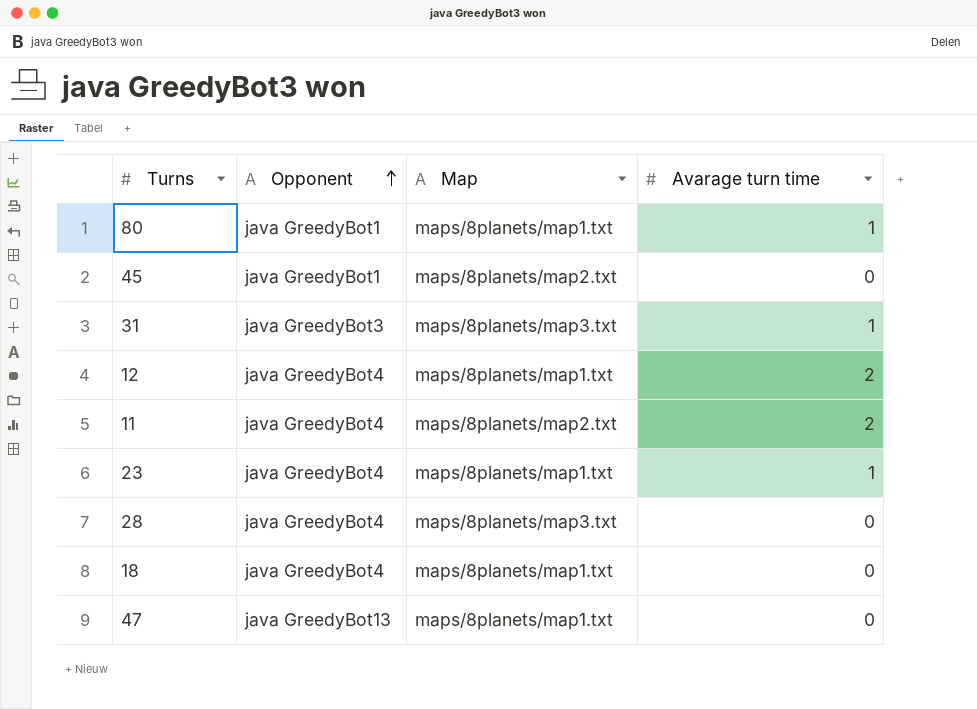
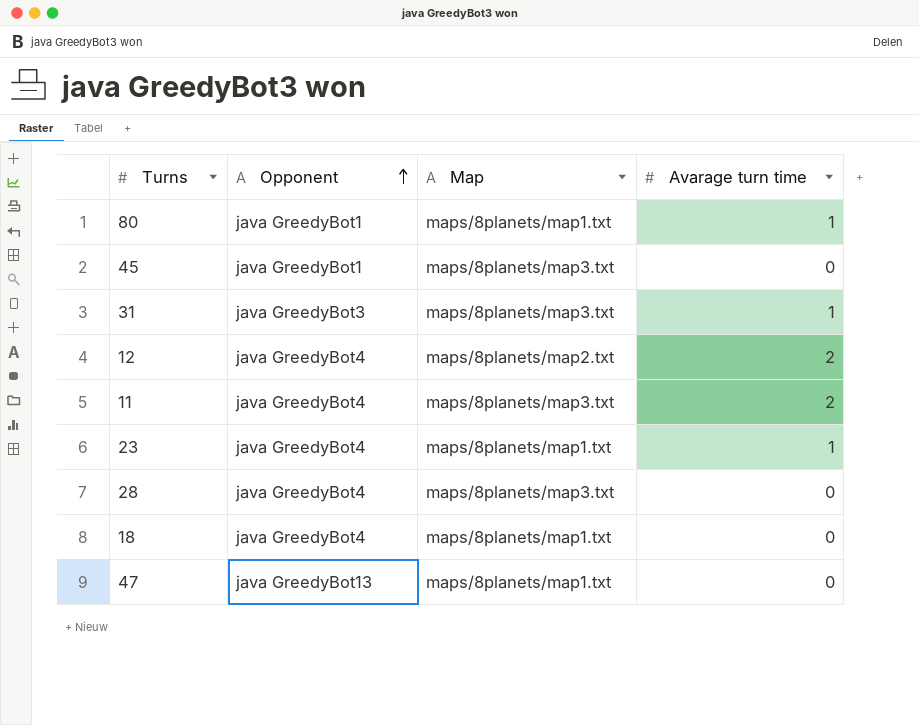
45 | Map: maps/8planets/map2.txt -> maps/8planets/map3.txt
12 | Map: maps/8planets/map1.txt -> maps/8planets/map2.txt
11 | Map: maps/8planets/map2.txt -> maps/8planets/map3.txt

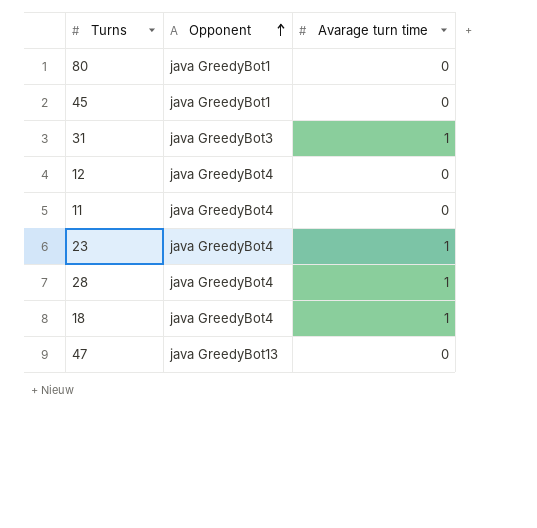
column Map | position: 3 -> none
80 | Avarage turn time: 1 -> 0
12 | Avarage turn time: 2 -> 0
11 | Avarage turn time: 2 -> 0
28 | Avarage turn time: 0 -> 1
18 | Avarage turn time: 0 -> 1

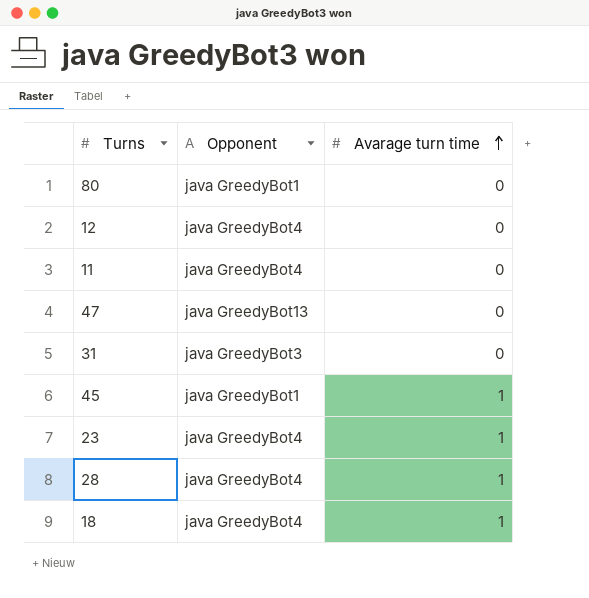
row order: Opponent ascending -> Avarage turn time ascending
31 | Avarage turn time: 1 -> 0
45 | Avarage turn time: 0 -> 1

